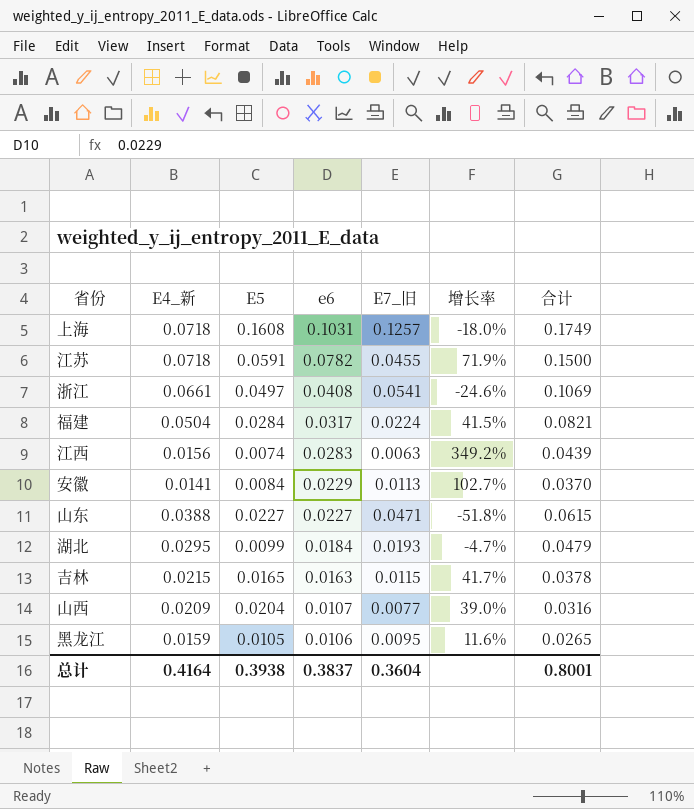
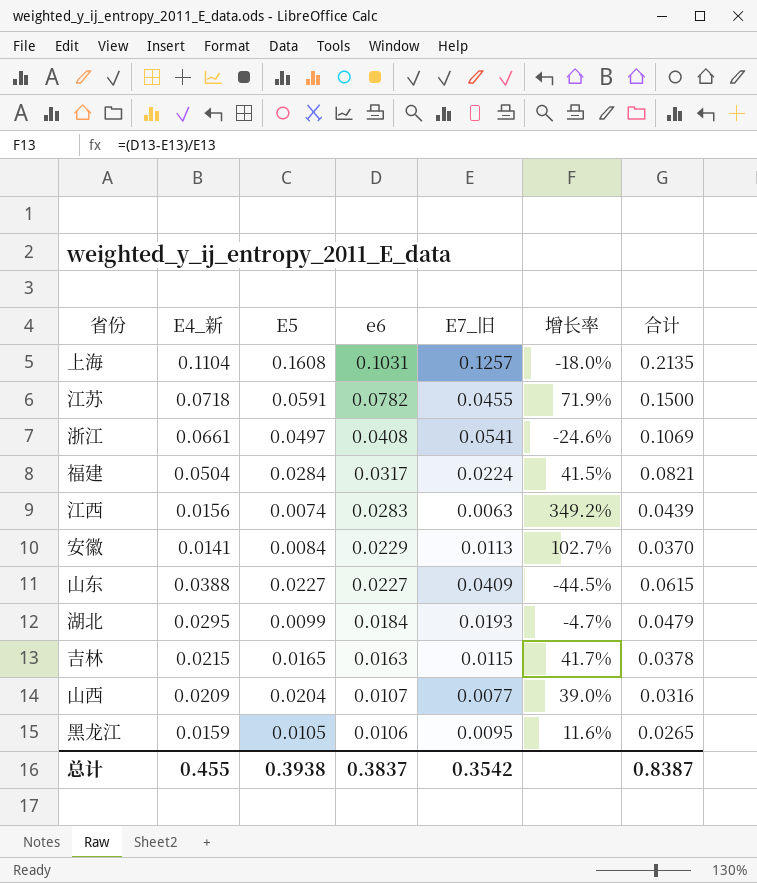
上海 | E4_新: 0.0718 -> 0.1104
上海 | 合计: 0.1749 -> 0.2135
山东 | E7_旧: 0.0471 -> 0.0409
山东 | 增长率: -51.8% -> -44.5%
总计 | E4_新: 0.4164 -> 0.455
总计 | E7_旧: 0.3604 -> 0.3542
总计 | 合计: 0.8001 -> 0.8387

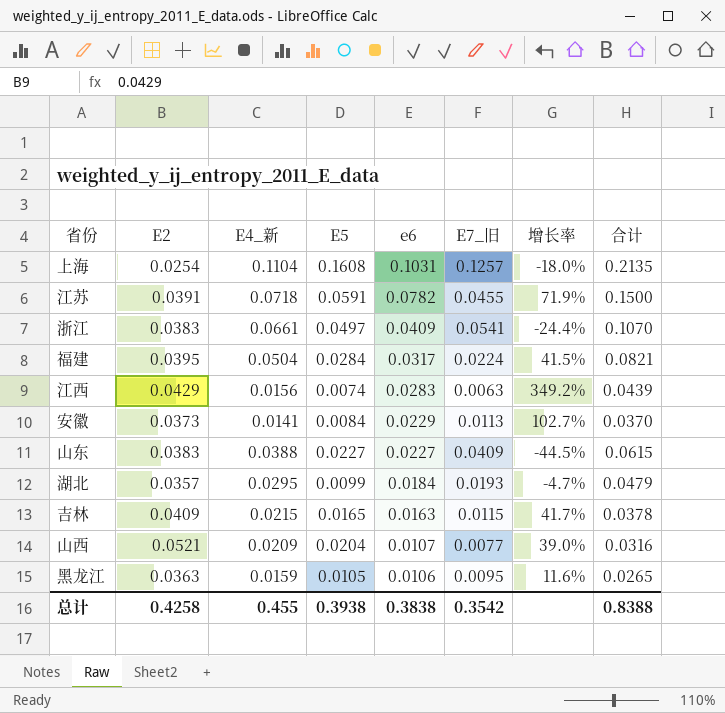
column E2 | position: none -> 2
浙江 | e6: 0.0408 -> 0.0409
浙江 | 增长率: -24.6% -> -24.4%
浙江 | 合计: 0.1069 -> 0.1070
总计 | e6: 0.3837 -> 0.3838
总计 | 合计: 0.8387 -> 0.8388

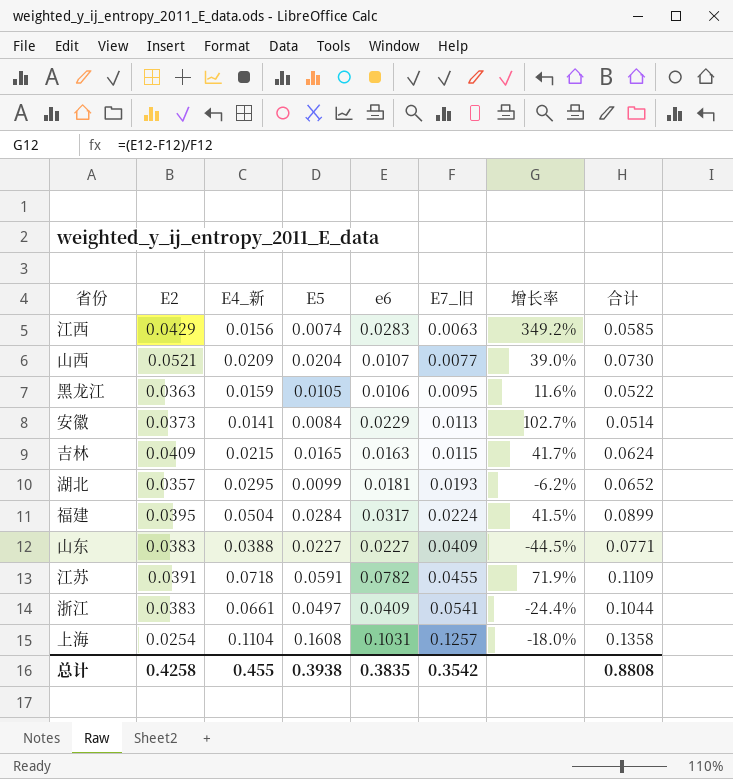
row order: e6 descending -> E7_旧 ascending
column 合计 | formula: [E4_新] + [e6] -> [E2] + [E4_新]
湖北 | e6: 0.0184 -> 0.0181
湖北 | 增长率: -4.7% -> -6.2%
总计 | e6: 0.3838 -> 0.3835
总计 | 合计: 0.8388 -> 0.8808

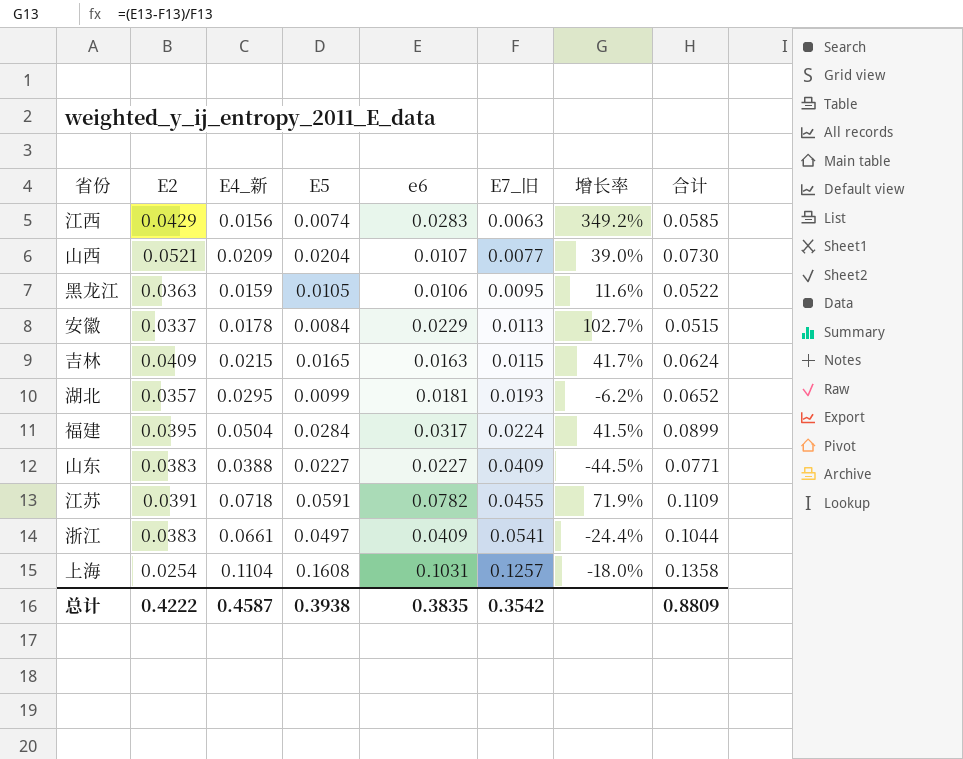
安徽 | E2: 0.0373 -> 0.0337
安徽 | E4_新: 0.0141 -> 0.0178
安徽 | 合计: 0.0514 -> 0.0515
总计 | E2: 0.4258 -> 0.4222
总计 | E4_新: 0.455 -> 0.4587
总计 | 合计: 0.8808 -> 0.8809

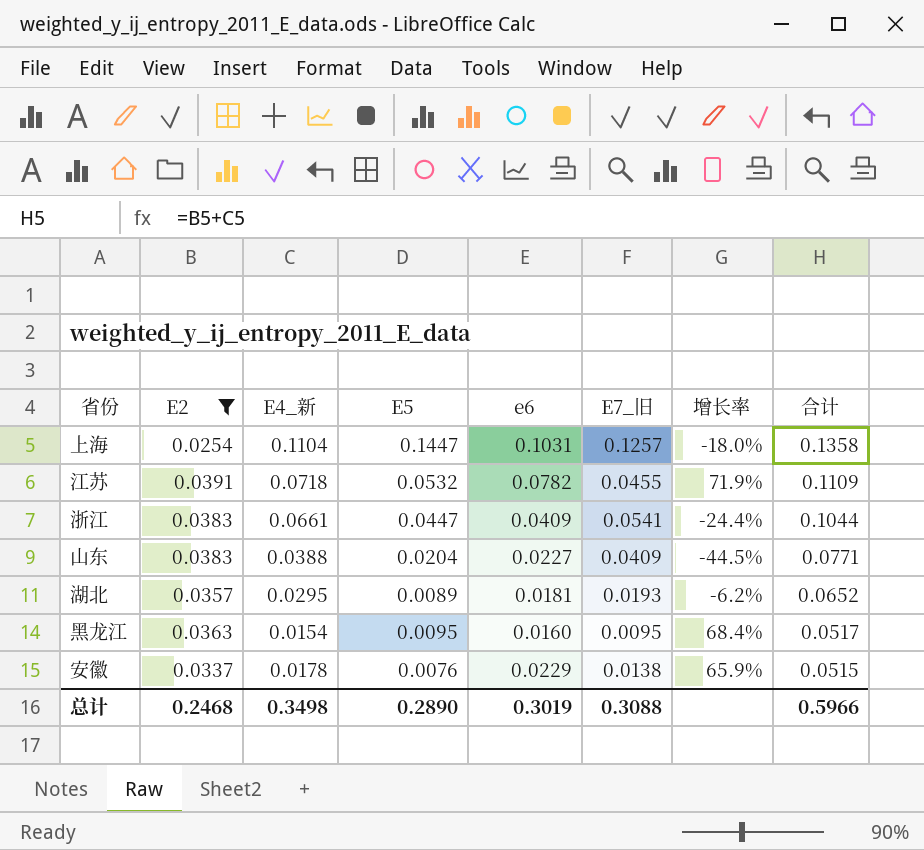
filter: none -> E2 <= 0.0391
row order: E7_旧 ascending -> 合计 descending
上海 | E5: 0.1608 -> 0.1447
江苏 | E5: 0.0591 -> 0.0532
浙江 | E5: 0.0497 -> 0.0447
山东 | E5: 0.0227 -> 0.0204
湖北 | E5: 0.0099 -> 0.0089
黑龙江 | E4_新: 0.0159 -> 0.0154
黑龙江 | E5: 0.0105 -> 0.0095
黑龙江 | e6: 0.0106 -> 0.0160
黑龙江 | 增长率: 11.6% -> 68.4%
黑龙江 | 合计: 0.0522 -> 0.0517
安徽 | E5: 0.0084 -> 0.0076
安徽 | E7_旧: 0.0113 -> 0.0138
安徽 | 增长率: 102.7% -> 65.9%
总计 | E2: 0.4222 -> 0.2468
总计 | E4_新: 0.4587 -> 0.3498
总计 | E5: 0.3938 -> 0.2890
总计 | e6: 0.3835 -> 0.3019
总计 | E7_旧: 0.3542 -> 0.3088
总计 | 合计: 0.8809 -> 0.5966

